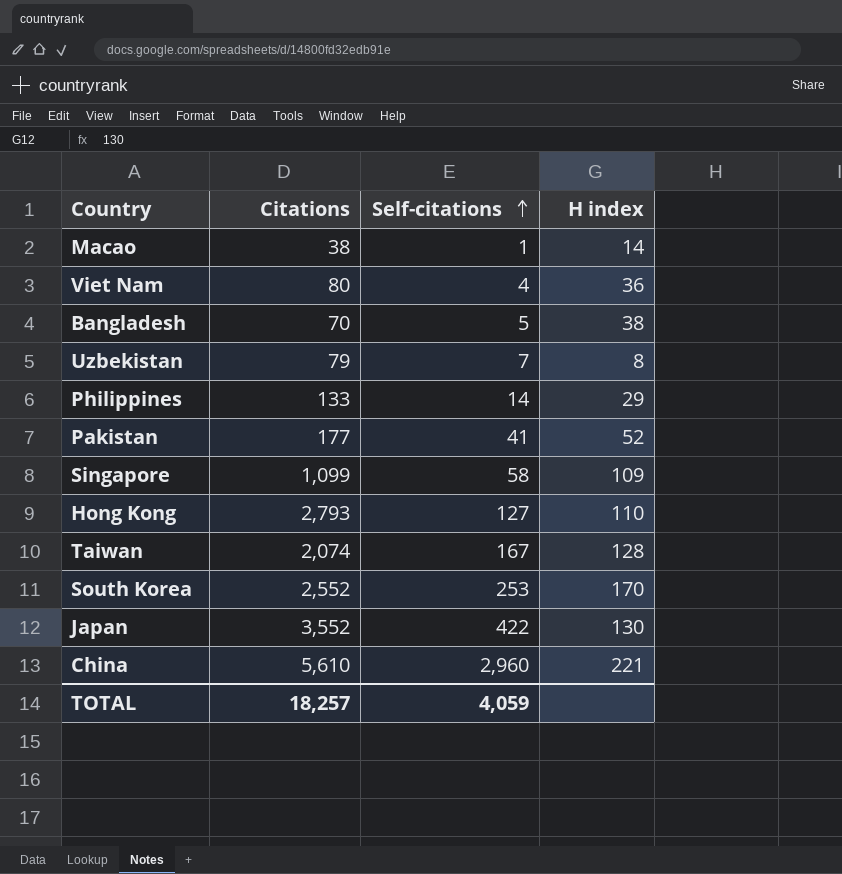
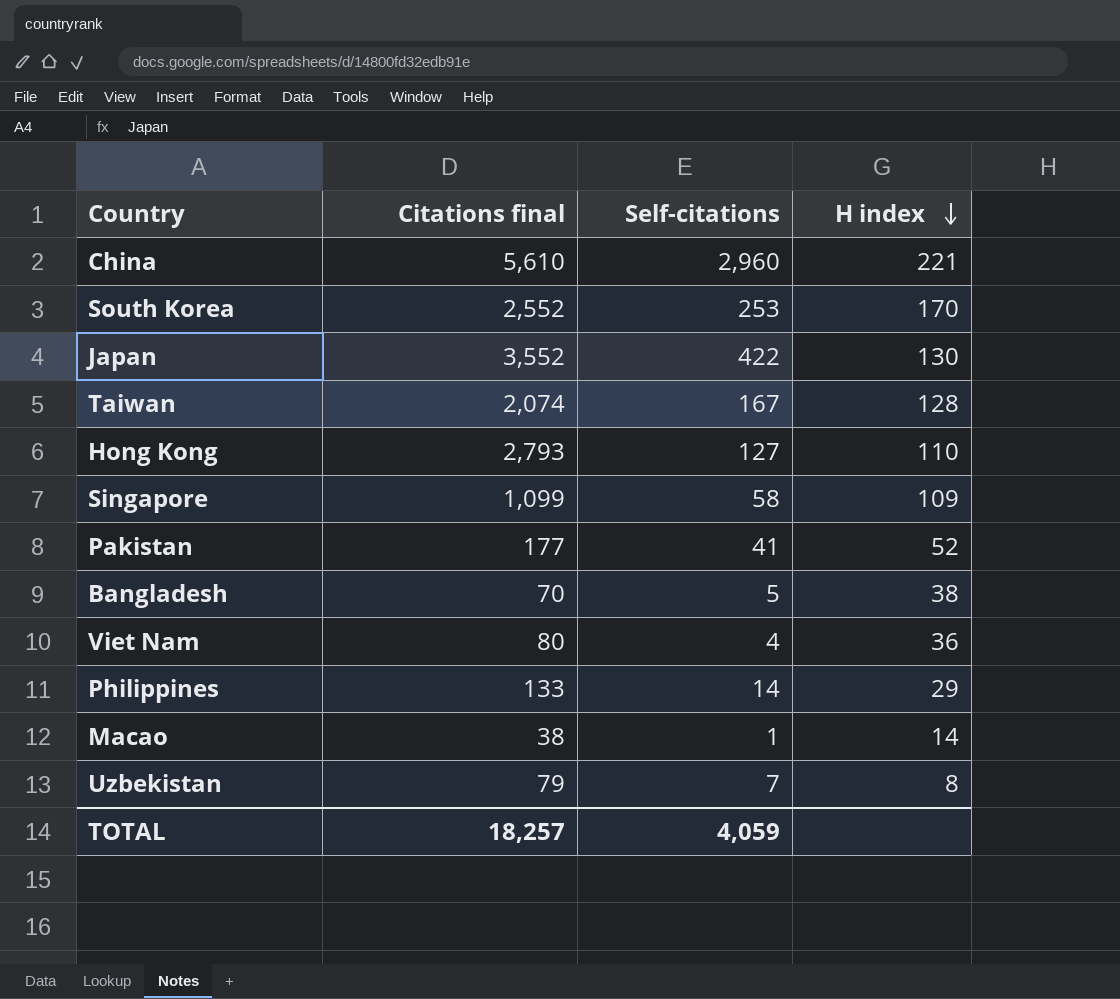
row order: Self-citations ascending -> H index descending
column name: Citations -> Citations final

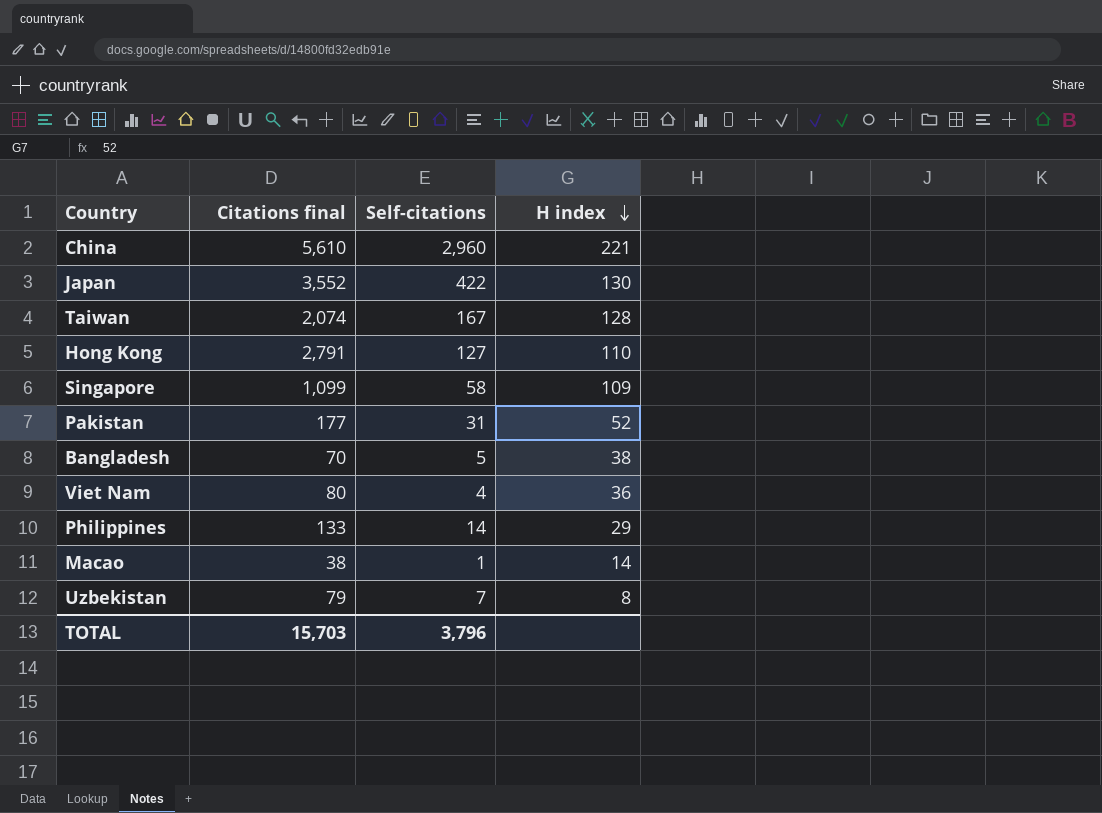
row South Korea: 2,552 | 253 | 170 -> none
Hong Kong | Citations final: 2,793 -> 2,791
Pakistan | Self-citations: 41 -> 31
TOTAL | Citations final: 18,257 -> 15,703
TOTAL | Self-citations: 4,059 -> 3,796

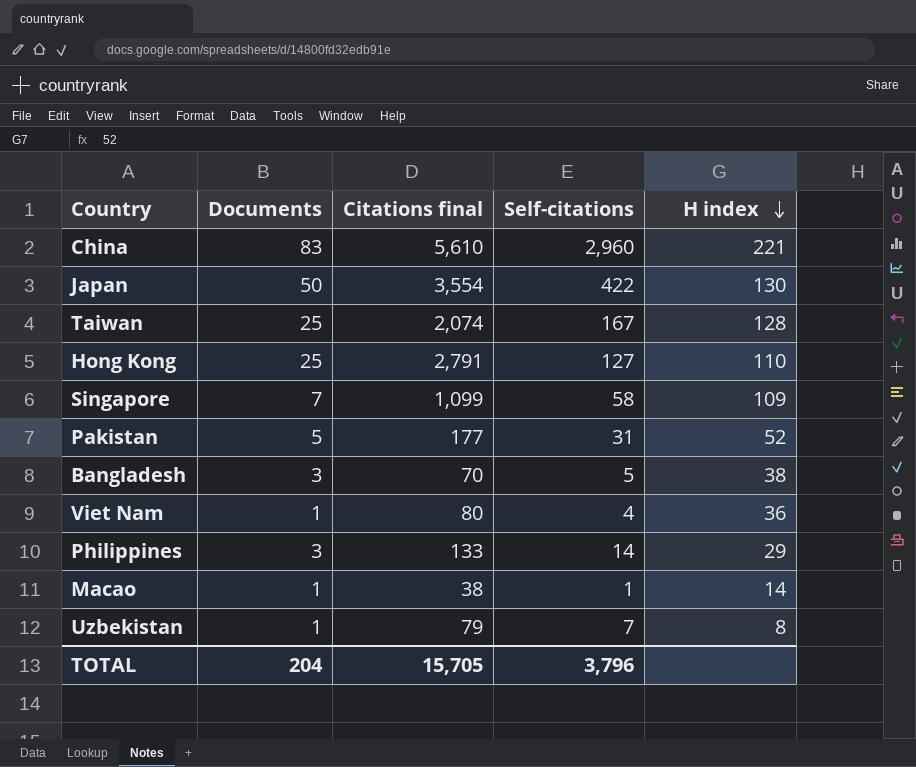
column Documents | position: none -> 2
Japan | Citations final: 3,552 -> 3,554
TOTAL | Citations final: 15,703 -> 15,705

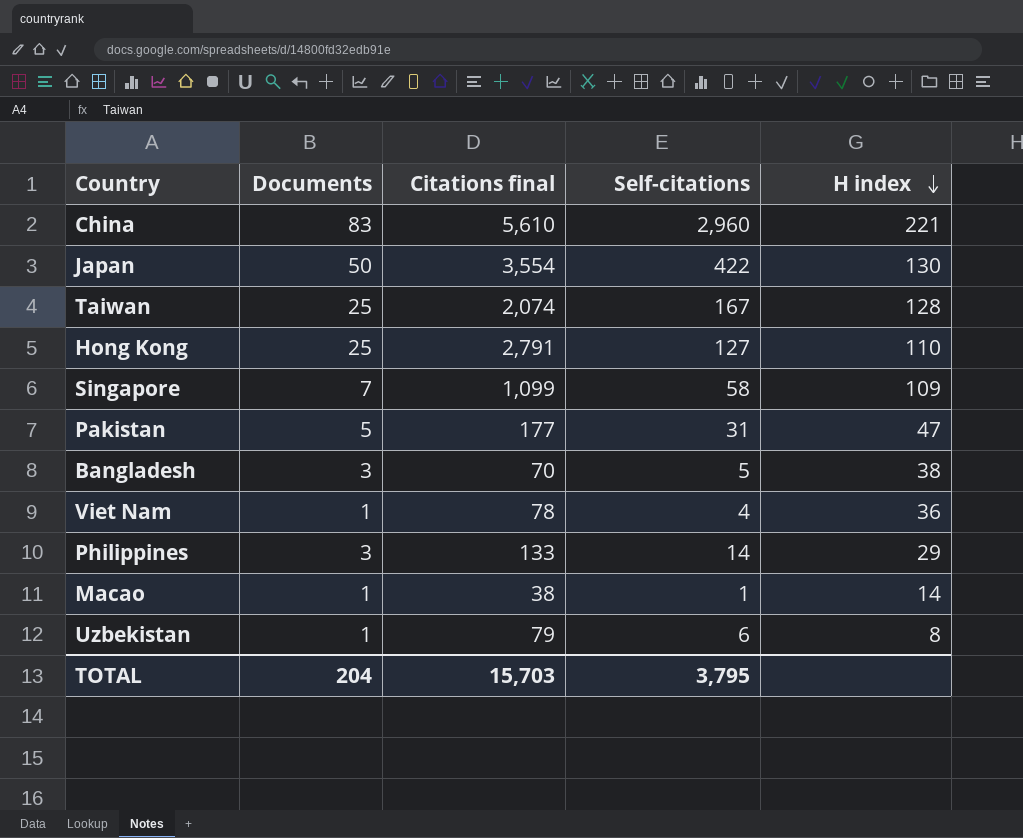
Pakistan | H index: 52 -> 47
Viet Nam | Citations final: 80 -> 78
Uzbekistan | Self-citations: 7 -> 6
TOTAL | Citations final: 15,705 -> 15,703
TOTAL | Self-citations: 3,796 -> 3,795

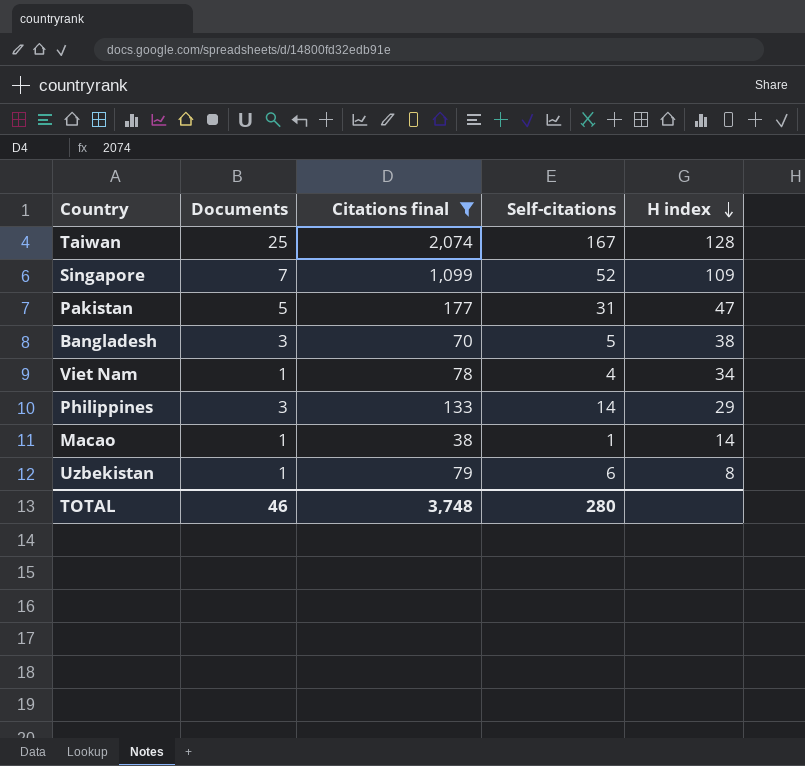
filter: none -> Citations final <= 2,074
Singapore | Self-citations: 58 -> 52
Viet Nam | H index: 36 -> 34
TOTAL | Documents: 204 -> 46
TOTAL | Citations final: 15,703 -> 3,748
TOTAL | Self-citations: 3,795 -> 280

